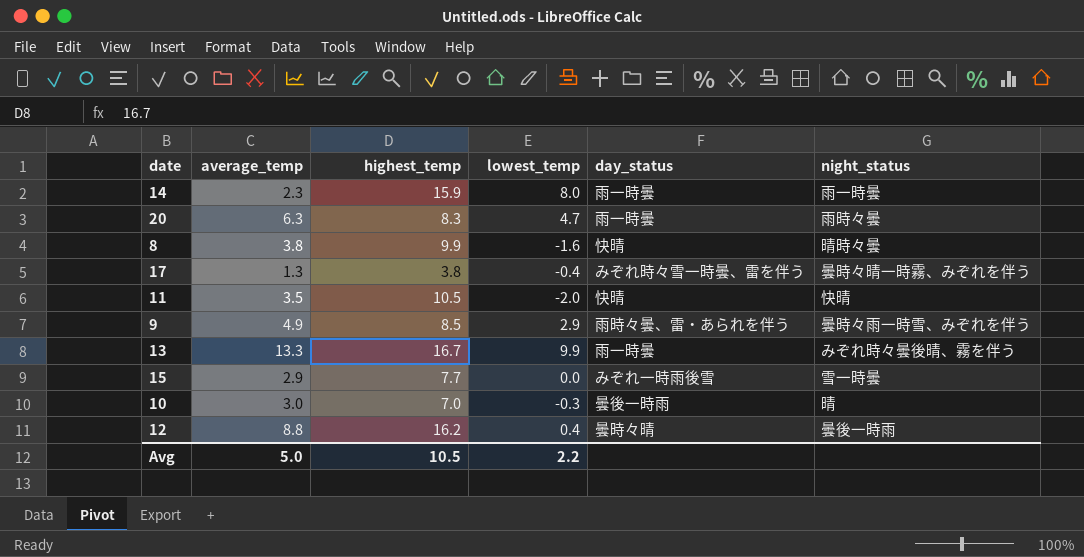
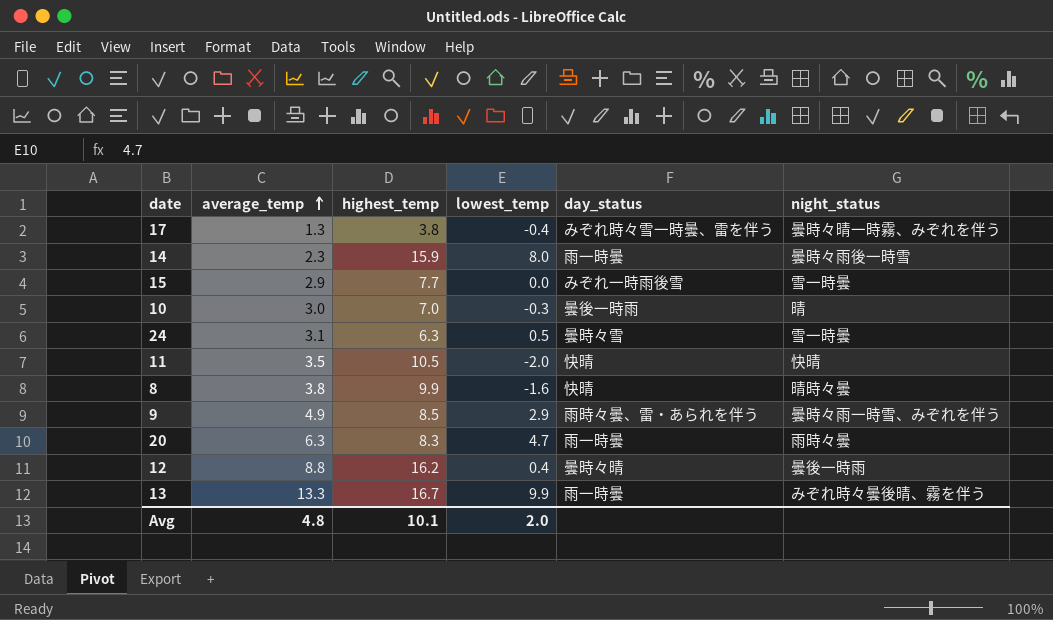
row order: none -> average_temp ascending
14 | night_status: 雨一時曇 -> 曇時々雨後一時雪
row 24: none -> 3.1 | 6.3 | 0.5 | 曇時々雪 | 雪一時曇
Avg | average_temp: 5.0 -> 4.8
Avg | highest_temp: 10.5 -> 10.1
Avg | lowest_temp: 2.2 -> 2.0

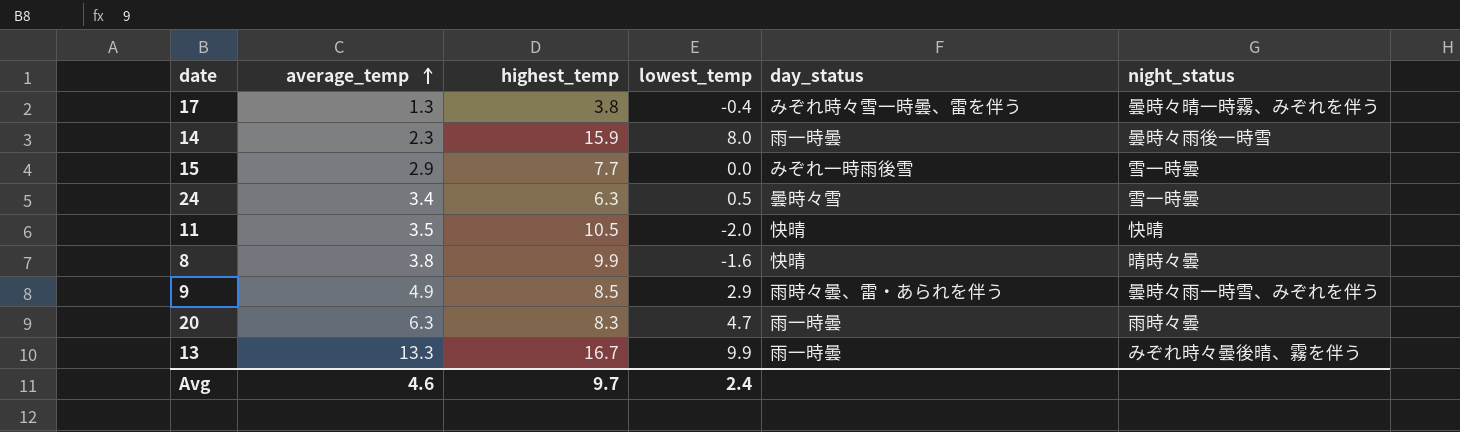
row 10: 3.0 | 7.0 | -0.3 | 曇後一時雨 | 晴 -> none
row 12: 8.8 | 16.2 | 0.4 | 曇時々晴 | 曇後一時雨 -> none
24 | average_temp: 3.1 -> 3.4
Avg | average_temp: 4.8 -> 4.6
Avg | highest_temp: 10.1 -> 9.7
Avg | lowest_temp: 2.0 -> 2.4

